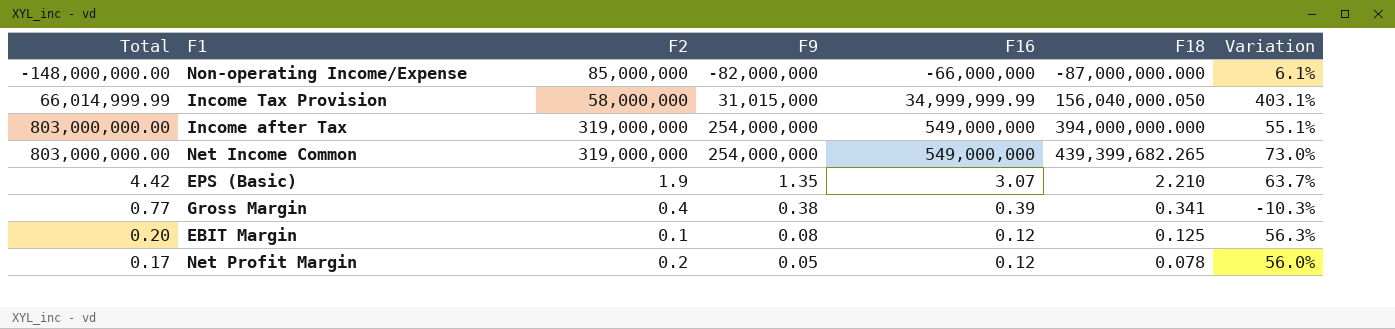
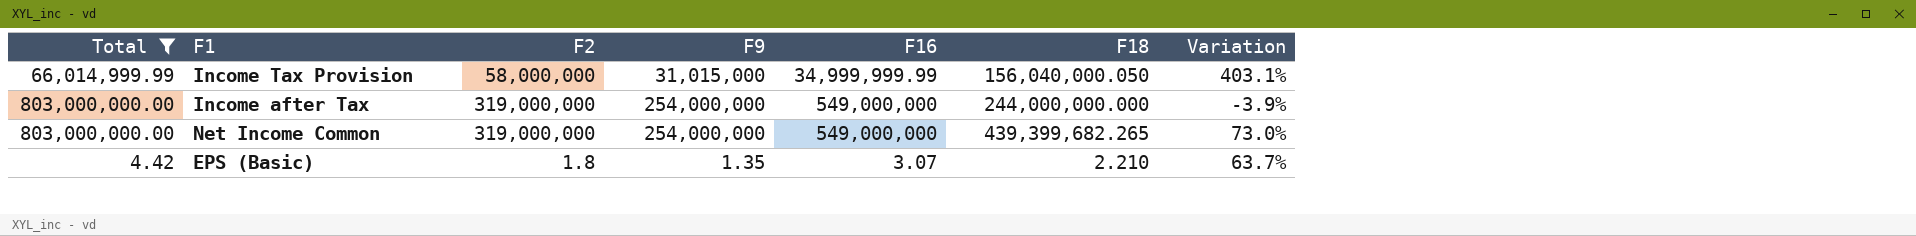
filter: none -> Total >= 4.42
Income after Tax | F18: 394,000,000.000 -> 244,000,000.000
Income after Tax | Variation: 55.1% -> -3.9%
EPS (Basic) | F2: 1.9 -> 1.8

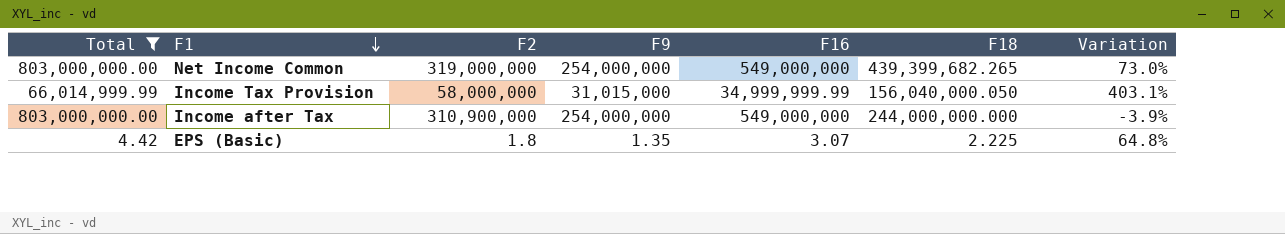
row order: none -> F1 descending
Income after Tax | F2: 319,000,000 -> 310,900,000
EPS (Basic) | F18: 2.210 -> 2.225
EPS (Basic) | Variation: 63.7% -> 64.8%

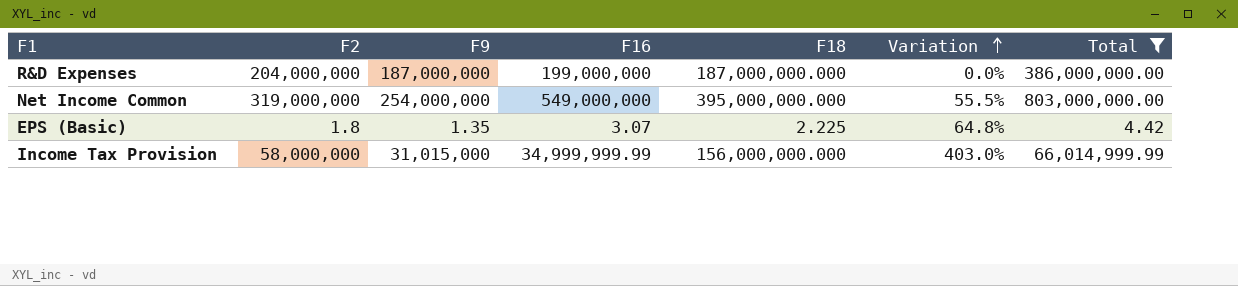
row order: F1 descending -> Variation ascending
column Total | position: 1 -> 7
row Income after Tax: 803,000,000.00 | 310,900,000 | 254,000,000 | 549,000,000 | 244,000,000.000 | -3.9% -> none
row R&D Expenses: none -> 204,000,000 | 187,000,000 | 199,000,000 | 187,000,000.000 | 0.0% | 386,000,000.00
Net Income Common | F18: 439,399,682.265 -> 395,000,000.000
Net Income Common | Variation: 73.0% -> 55.5%
Income Tax Provision | F18: 156,040,000.050 -> 156,000,000.000
Income Tax Provision | Variation: 403.1% -> 403.0%

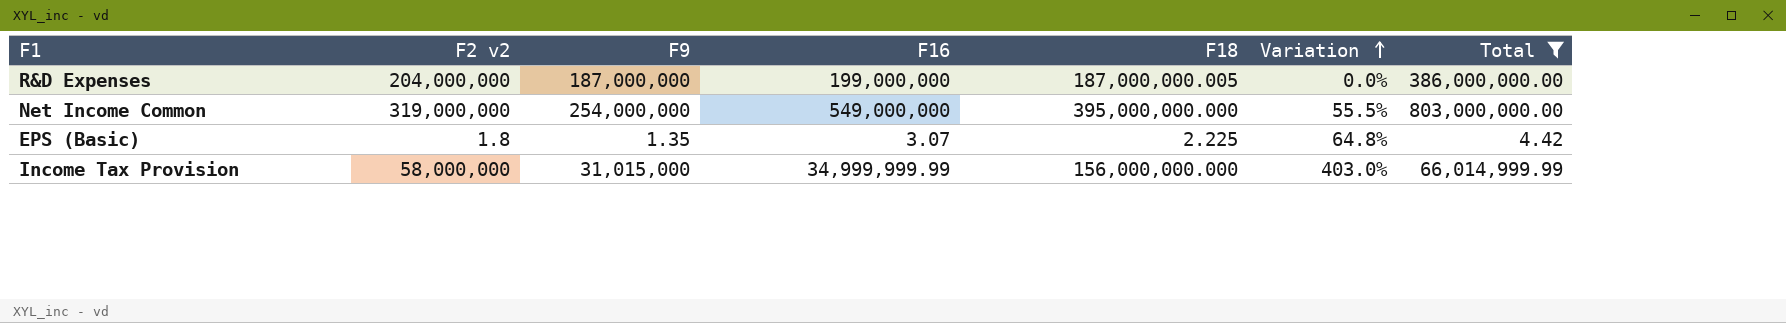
column name: F2 -> F2 v2
R&D Expenses | F18: 187,000,000.000 -> 187,000,000.005

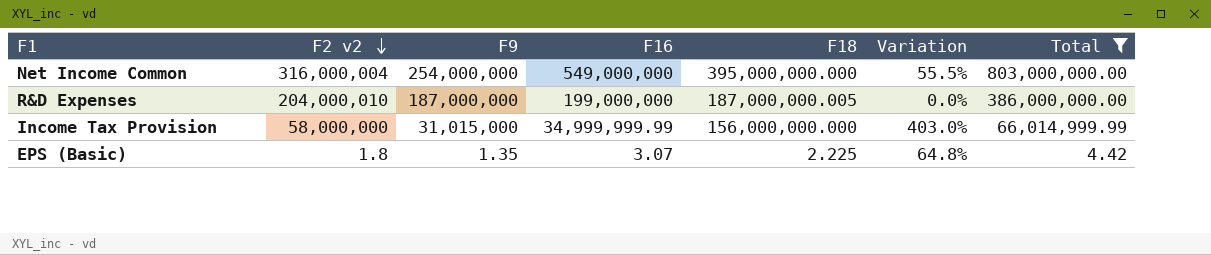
row order: Variation ascending -> F2 v2 descending
Net Income Common | F2 v2: 319,000,000 -> 316,000,004
R&D Expenses | F2 v2: 204,000,000 -> 204,000,010

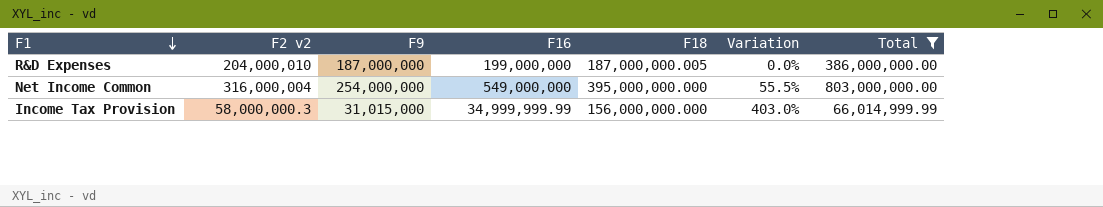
row order: F2 v2 descending -> F1 descending
row EPS (Basic): 1.8 | 1.35 | 3.07 | 2.225 | 64.8% | 4.42 -> none
Income Tax Provision | F2 v2: 58,000,000 -> 58,000,000.3

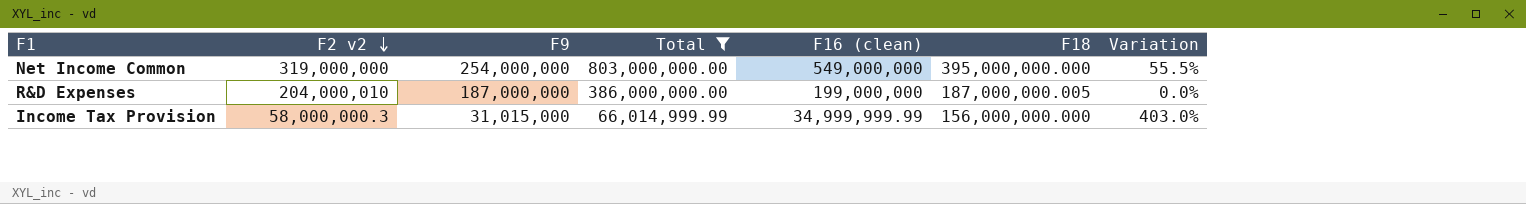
row order: F1 descending -> F2 v2 descending
column Total | position: 7 -> 4
column name: F16 -> F16 (clean)
Net Income Common | F2 v2: 316,000,004 -> 319,000,000

